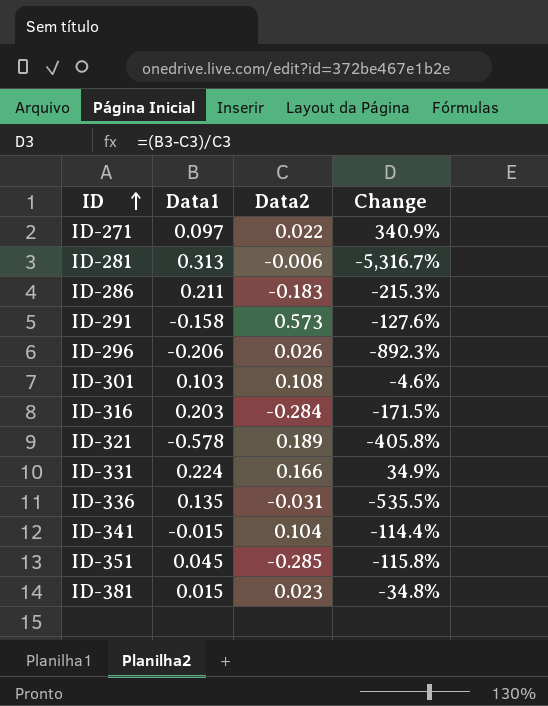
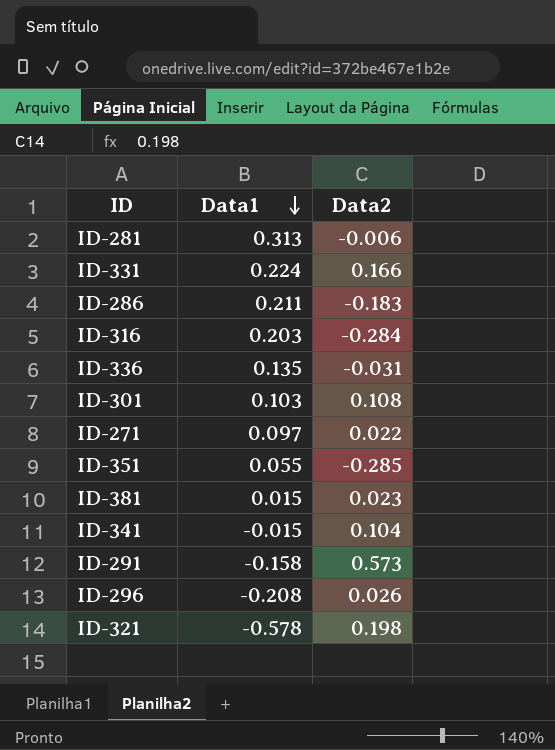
row order: ID ascending -> Data1 descending
column Change | formula: ([Data1] - [Data2]) / [Data2] -> none
ID-351 | Data1: 0.045 -> 0.055
ID-296 | Data1: -0.206 -> -0.208
ID-321 | Data2: 0.189 -> 0.198

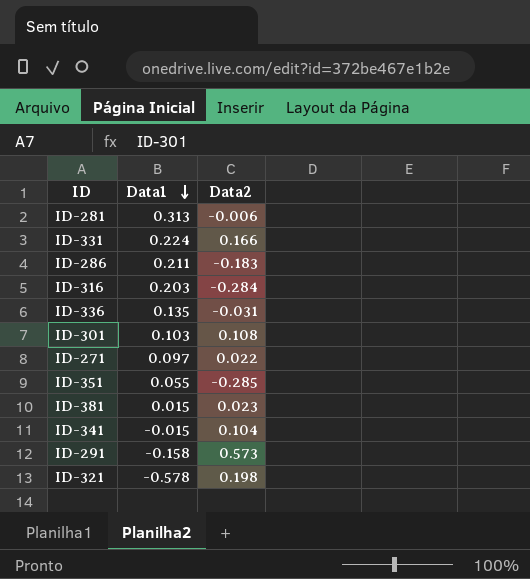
row ID-296: -0.208 | 0.026 -> none

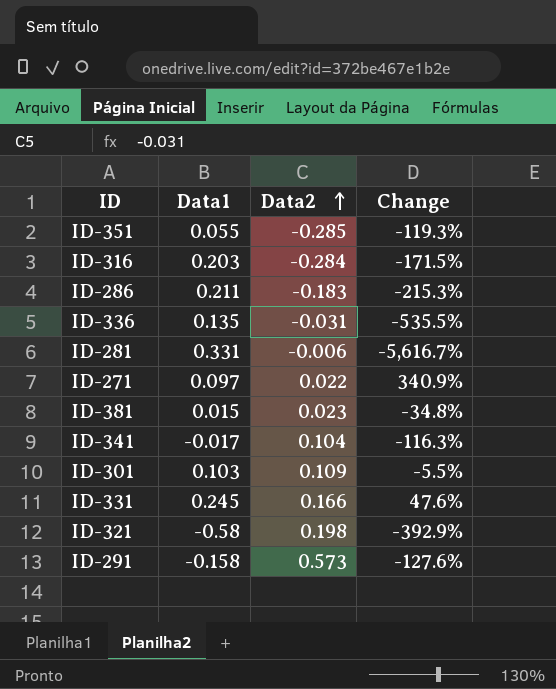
row order: Data1 descending -> Data2 ascending
column Change | formula: none -> ([Data1] - [Data2]) / [Data2]
ID-281 | Data1: 0.313 -> 0.331
ID-341 | Data1: -0.015 -> -0.017
ID-301 | Data2: 0.108 -> 0.109
ID-331 | Data1: 0.224 -> 0.245
ID-321 | Data1: -0.578 -> -0.58

